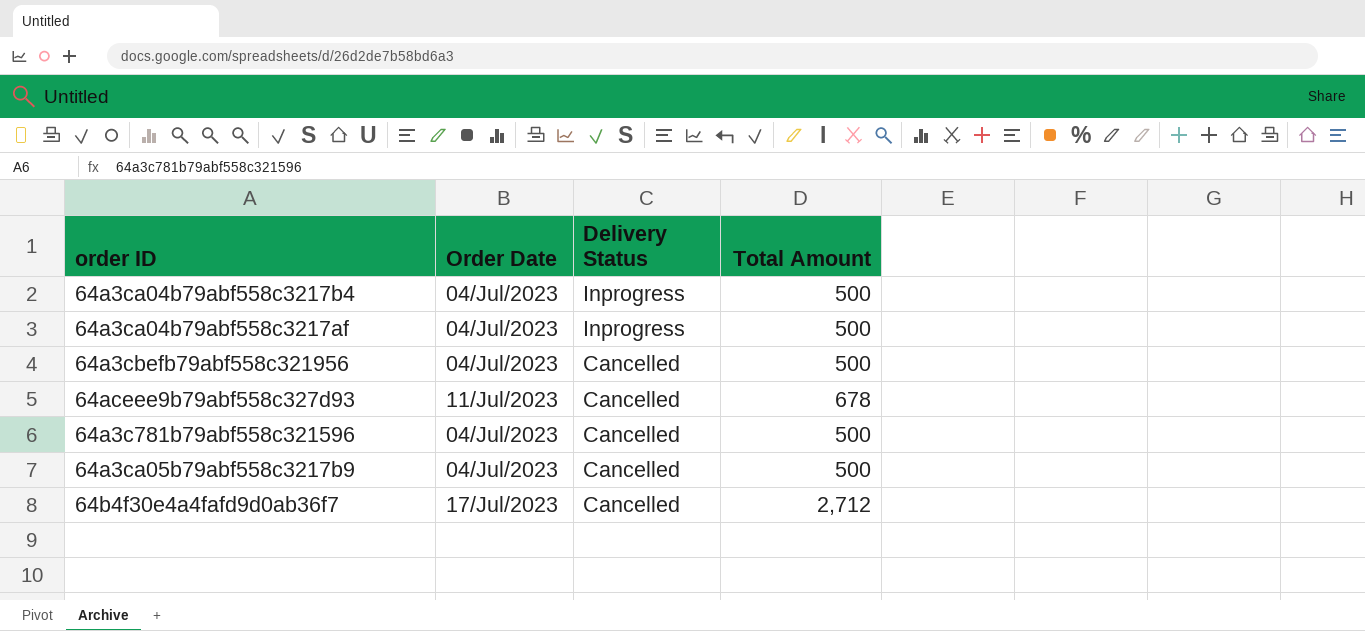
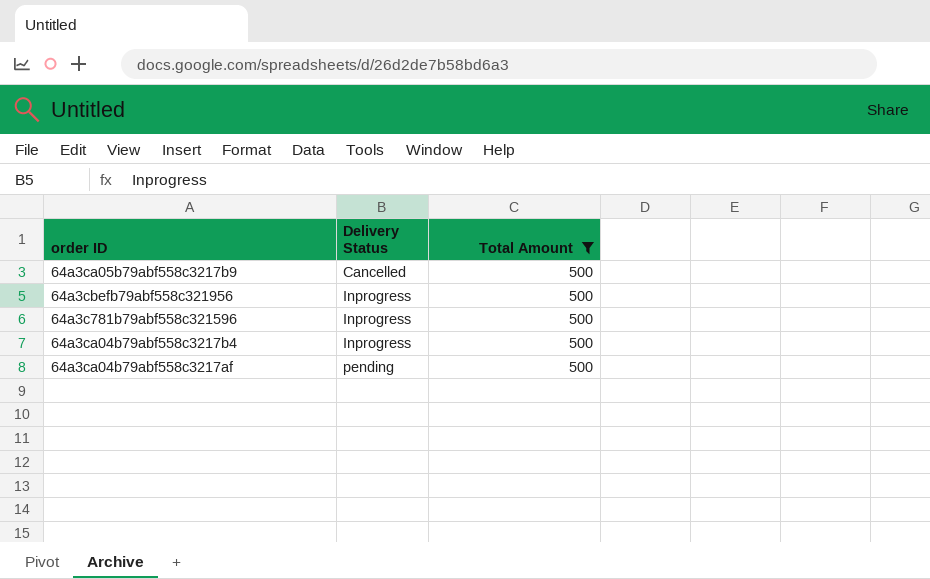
filter: none -> Total Amount = 500
row order: Delivery Status descending -> Delivery Status ascending
column Order Date | position: 2 -> none
64a3cbefb79abf558c321956 | Delivery Status: Cancelled -> Inprogress
64a3c781b79abf558c321596 | Delivery Status: Cancelled -> Inprogress
64a3ca04b79abf558c3217af | Delivery Status: Inprogress -> pending

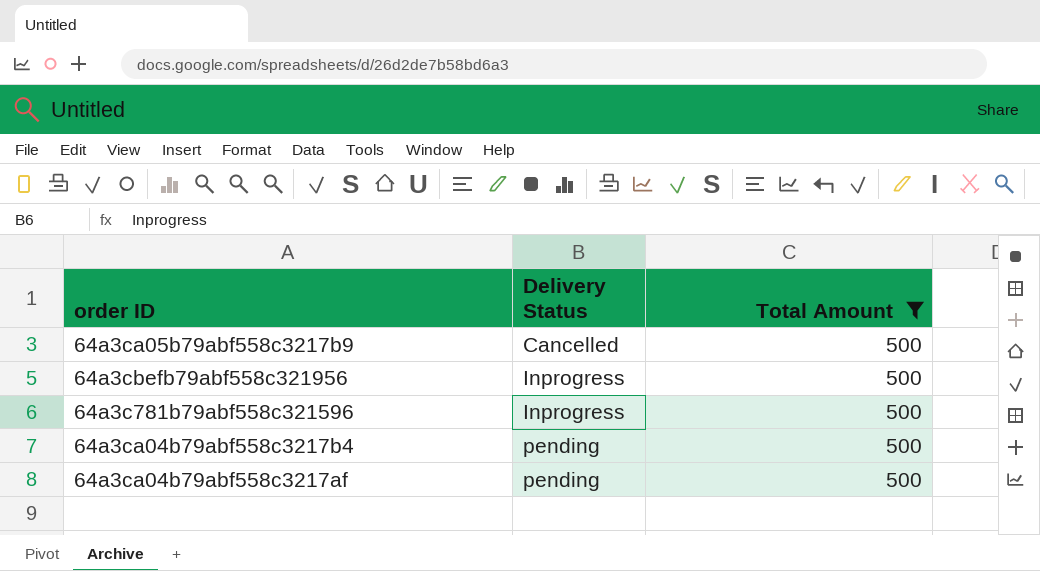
64a3ca04b79abf558c3217b4 | Delivery Status: Inprogress -> pending

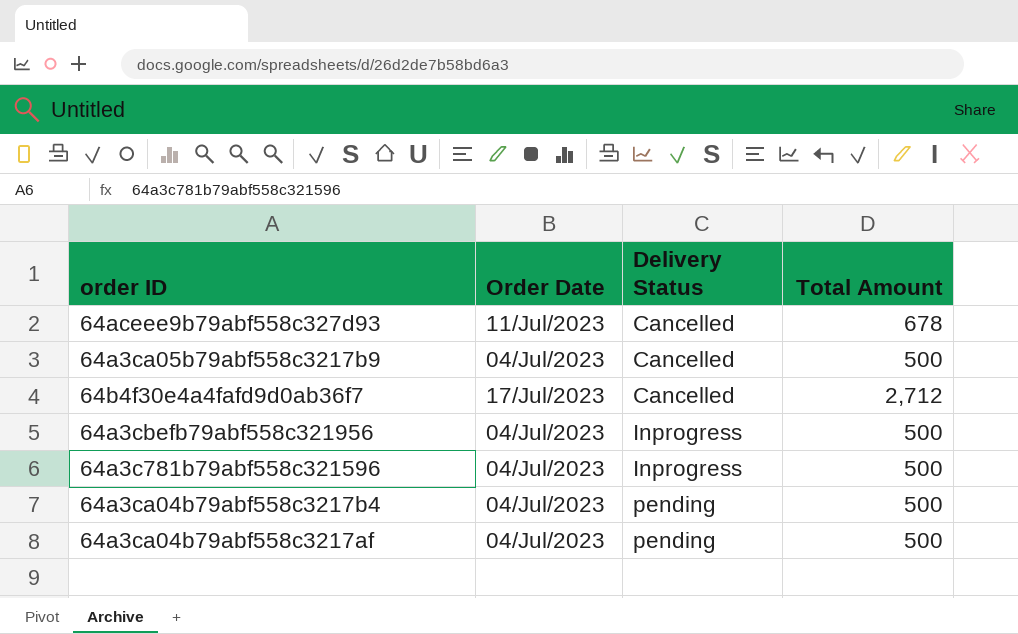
filter: Total Amount = 500 -> none
column Order Date | position: none -> 2

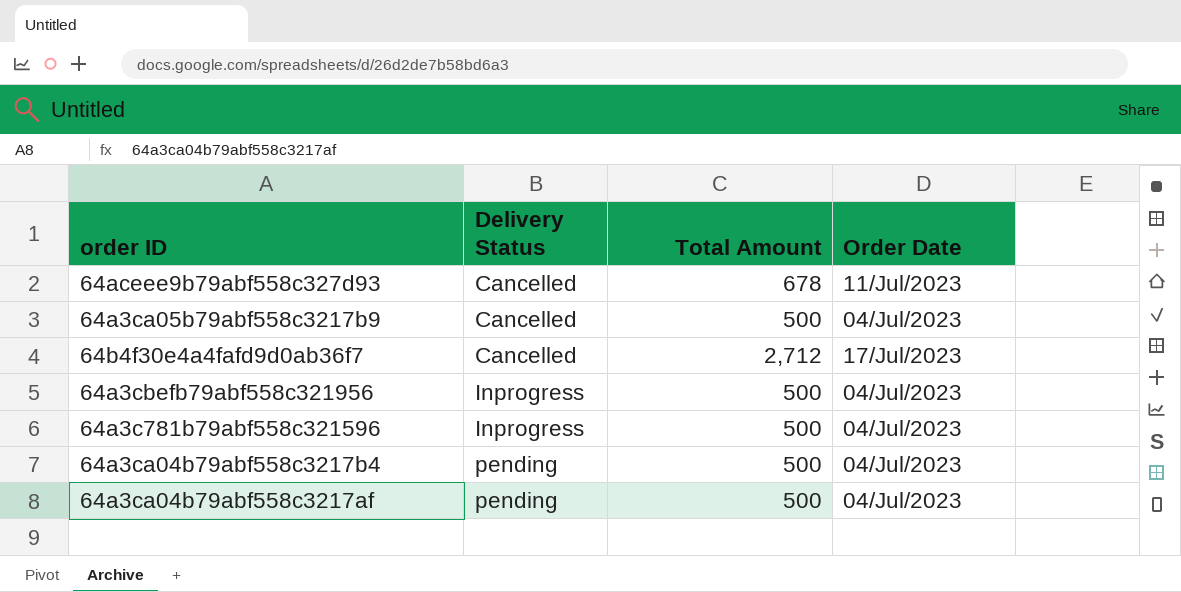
column Order Date | position: 2 -> 4

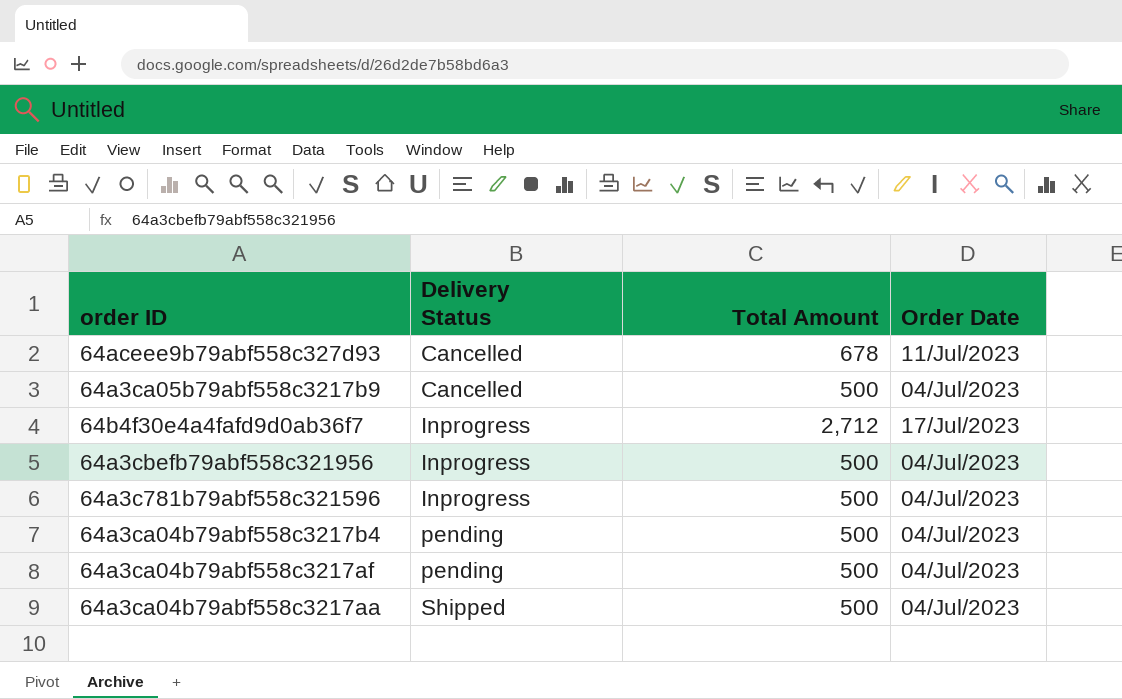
64b4f30e4a4fafd9d0ab36f7 | Delivery Status: Cancelled -> Inprogress
row 64a3ca04b79abf558c3217aa: none -> Shipped | 500 | 04/Jul/2023

